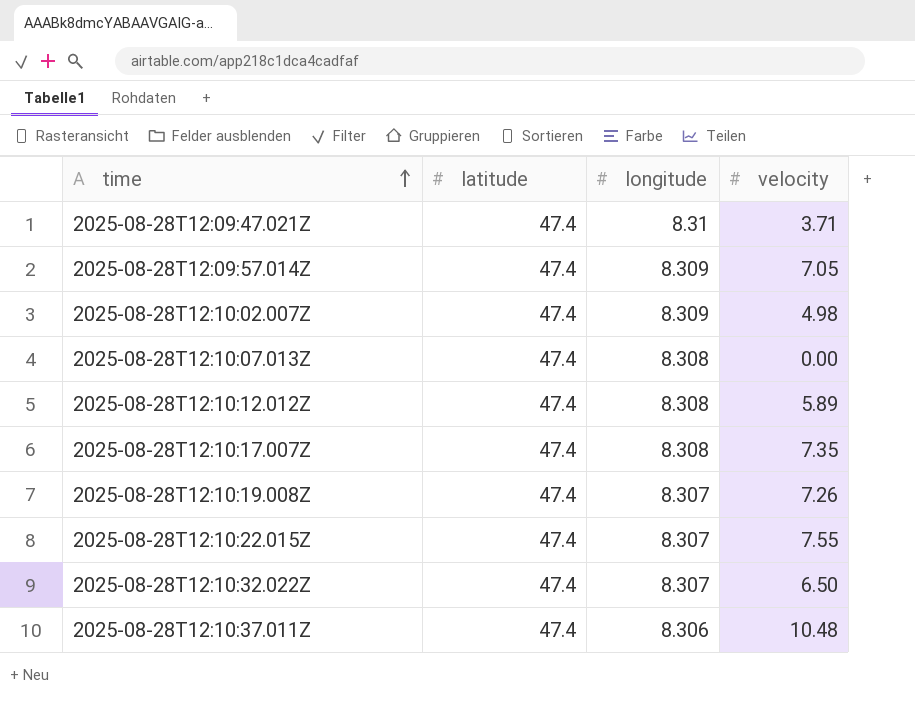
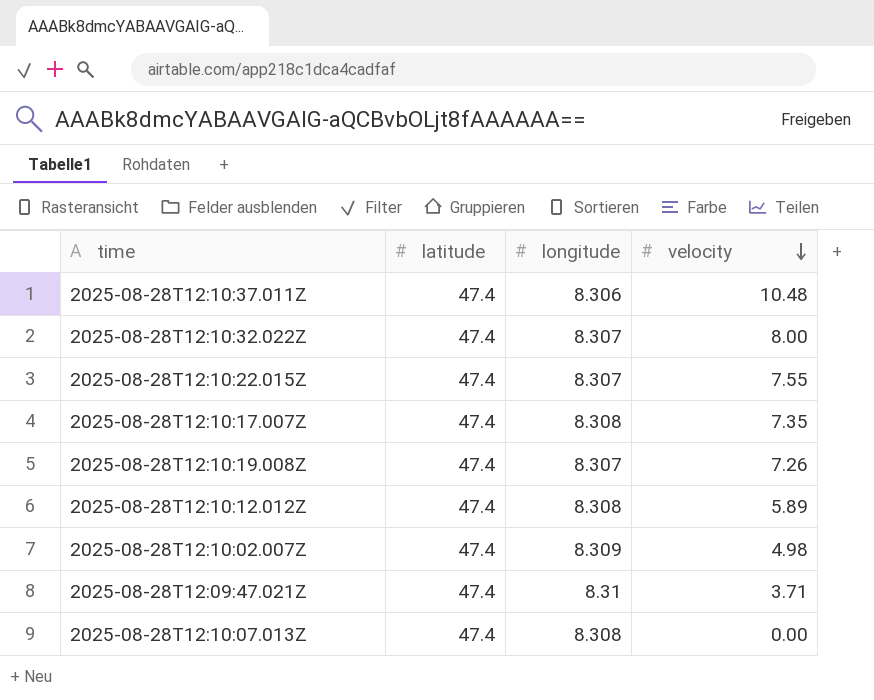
row order: time ascending -> velocity descending
row 2025-08-28T12:09:57.014Z: 47.4 | 8.309 | 7.05 -> none
2025-08-28T12:10:32.022Z | velocity: 6.50 -> 8.00

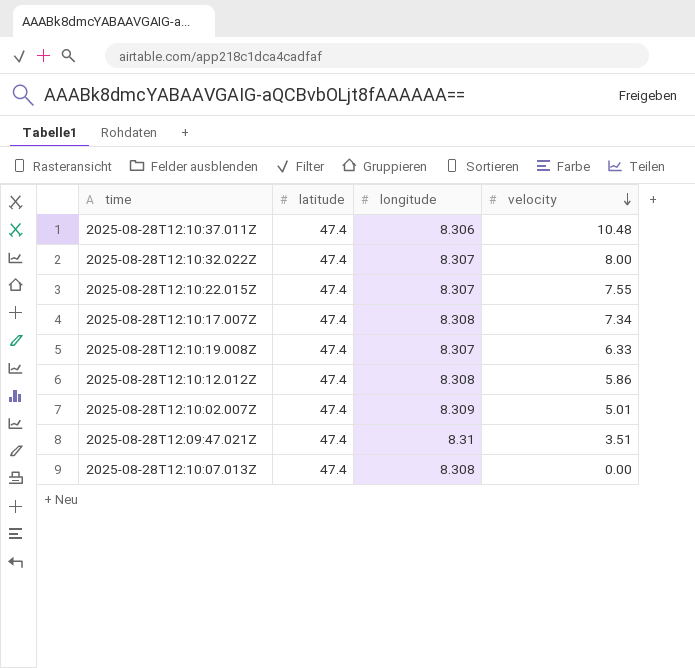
2025-08-28T12:10:17.007Z | velocity: 7.35 -> 7.34
2025-08-28T12:10:19.008Z | velocity: 7.26 -> 6.33
2025-08-28T12:10:12.012Z | velocity: 5.89 -> 5.86
2025-08-28T12:10:02.007Z | velocity: 4.98 -> 5.01
2025-08-28T12:09:47.021Z | velocity: 3.71 -> 3.51

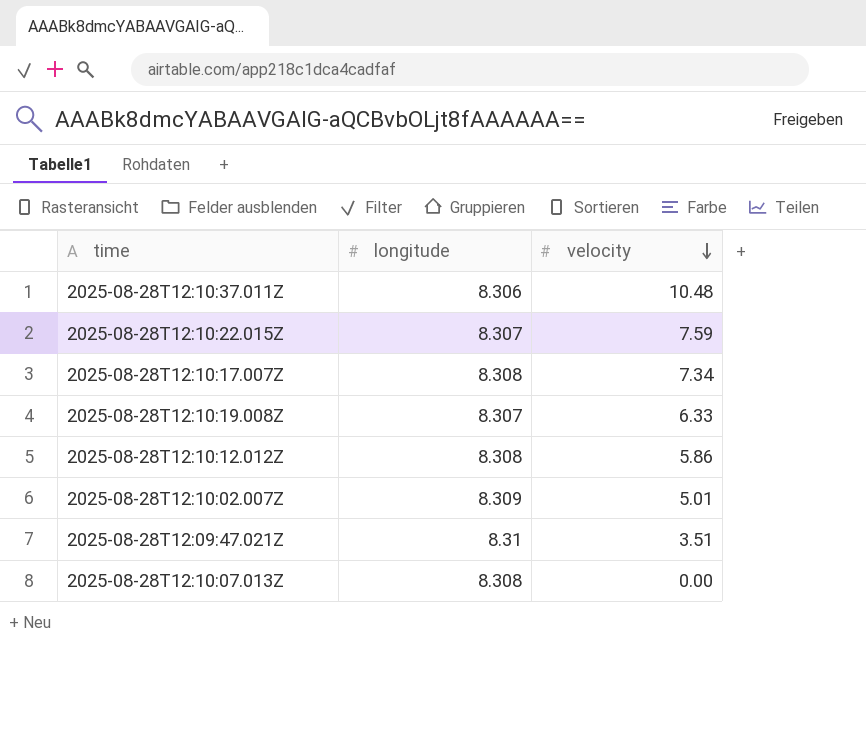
column latitude | position: 2 -> none
row 2025-08-28T12:10:32.022Z: 47.4 | 8.307 | 8.00 -> none
2025-08-28T12:10:22.015Z | velocity: 7.55 -> 7.59

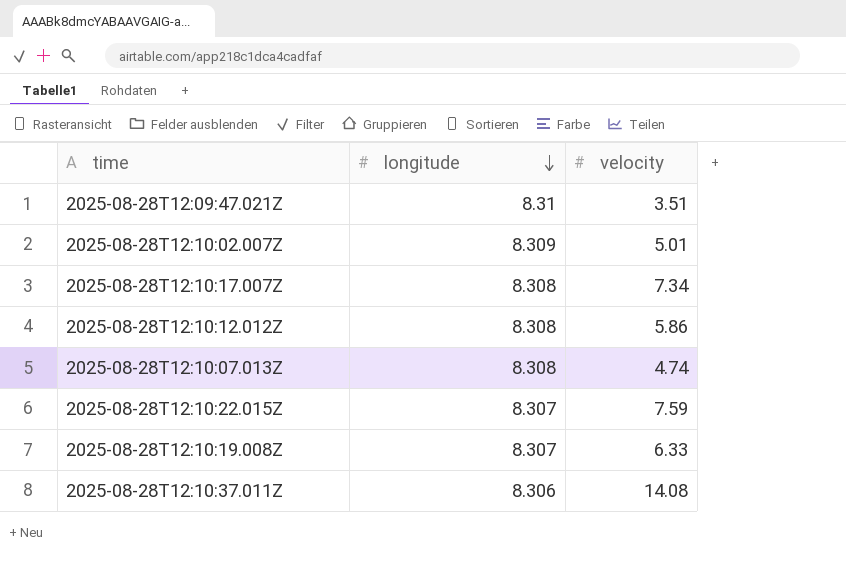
row order: velocity descending -> longitude descending
2025-08-28T12:10:07.013Z | velocity: 0.00 -> 4.74
2025-08-28T12:10:37.011Z | velocity: 10.48 -> 14.08

